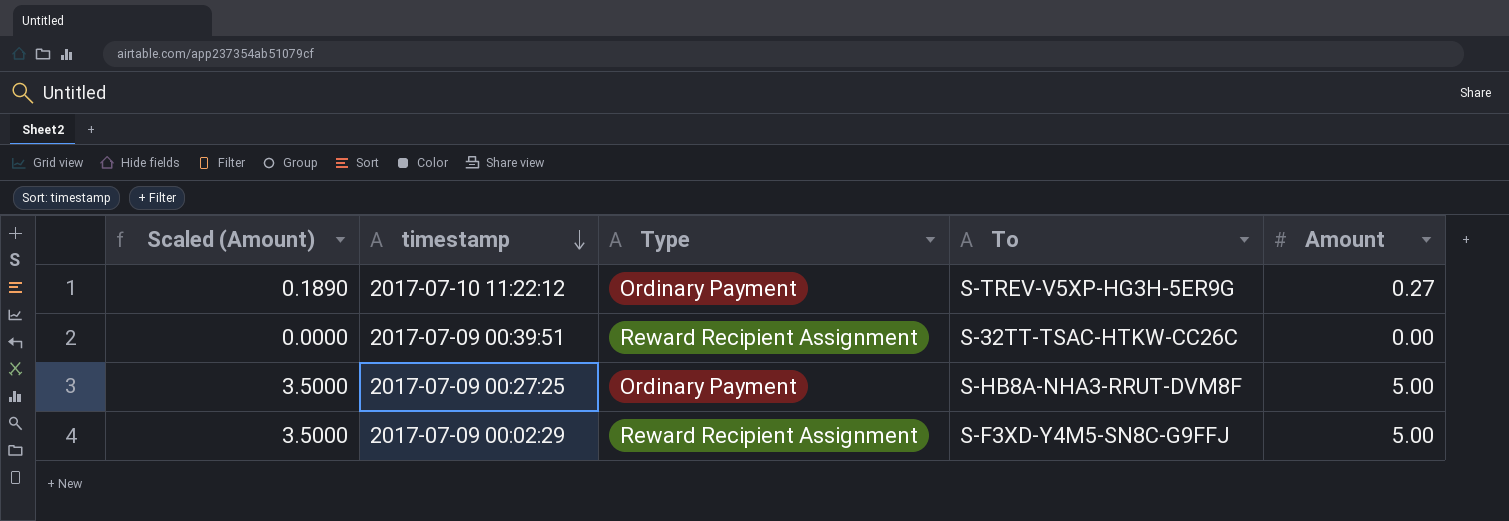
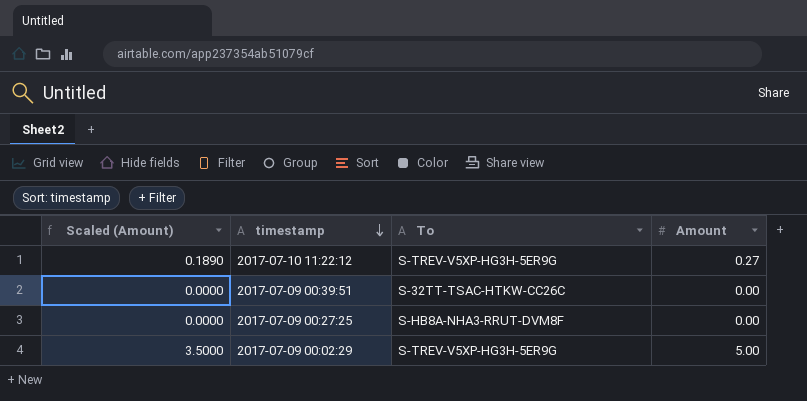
column Type | position: 3 -> none
2017-07-09 00:27:25 | Scaled (Amount): 3.5000 -> 0.0000
2017-07-09 00:27:25 | Amount: 5.00 -> 0.00
2017-07-09 00:02:29 | To: S-F3XD-Y4M5-SN8C-G9FFJ -> S-TREV-V5XP-HG3H-5ER9G

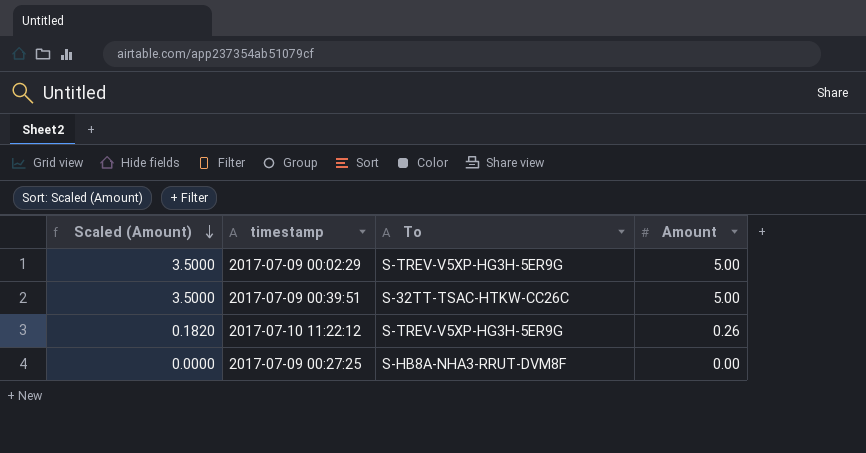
row order: timestamp descending -> Scaled (Amount) descending
2017-07-09 00:39:51 | Scaled (Amount): 0.0000 -> 3.5000
2017-07-09 00:39:51 | Amount: 0.00 -> 5.00
2017-07-10 11:22:12 | Scaled (Amount): 0.1890 -> 0.1820
2017-07-10 11:22:12 | Amount: 0.27 -> 0.26

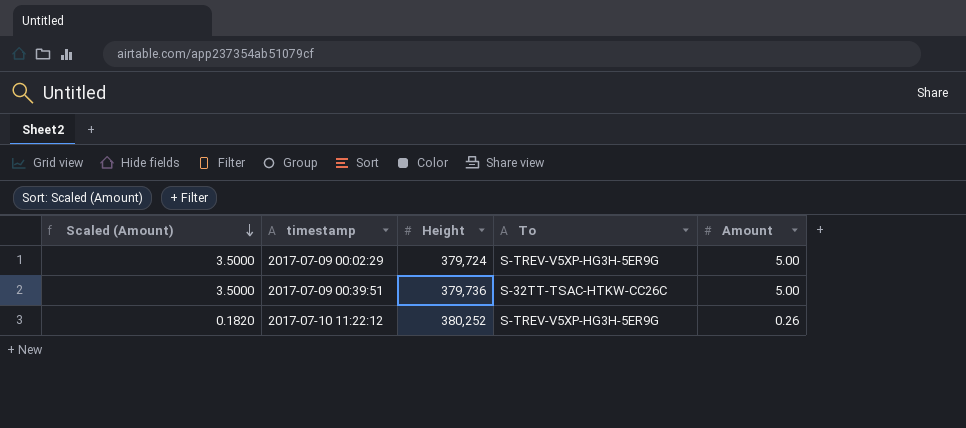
column Height | position: none -> 3
row 2017-07-09 00:27:25: 0.0000 | S-HB8A-NHA3-RRUT-DVM8F | 0.00 -> none

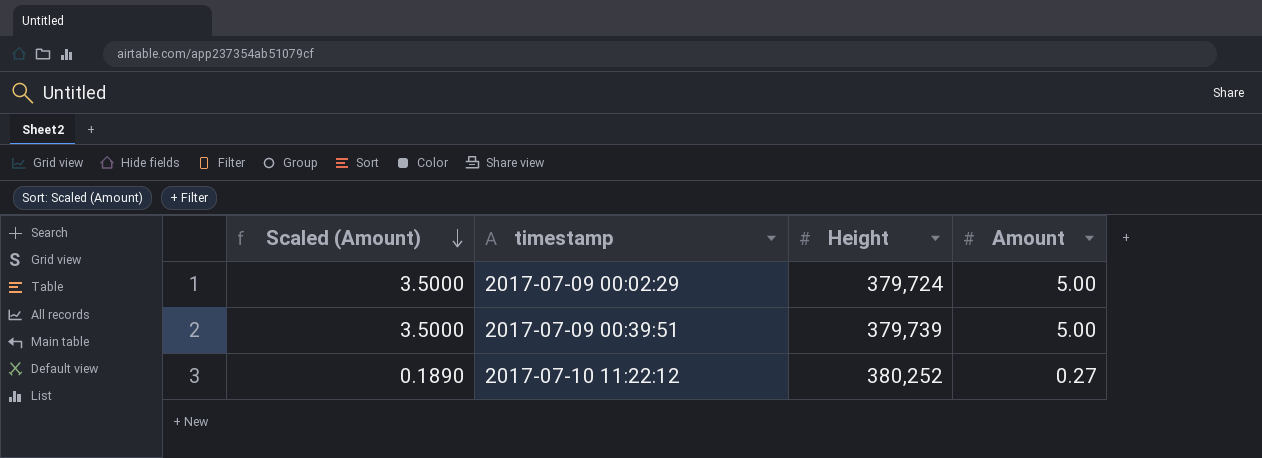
column To | position: 4 -> none
2017-07-09 00:39:51 | Height: 379,736 -> 379,739
2017-07-10 11:22:12 | Scaled (Amount): 0.1820 -> 0.1890
2017-07-10 11:22:12 | Amount: 0.26 -> 0.27

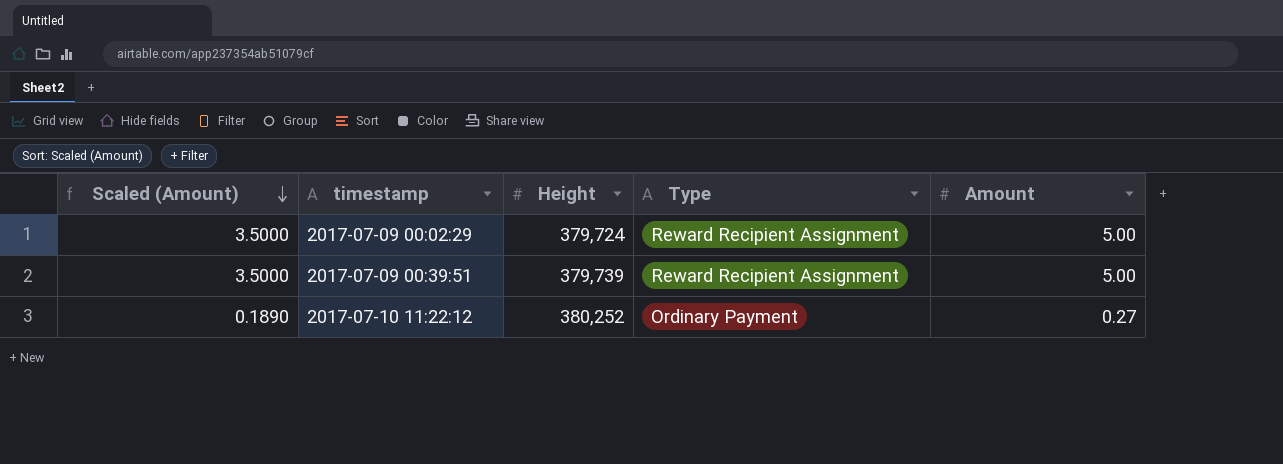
column Type | position: none -> 4

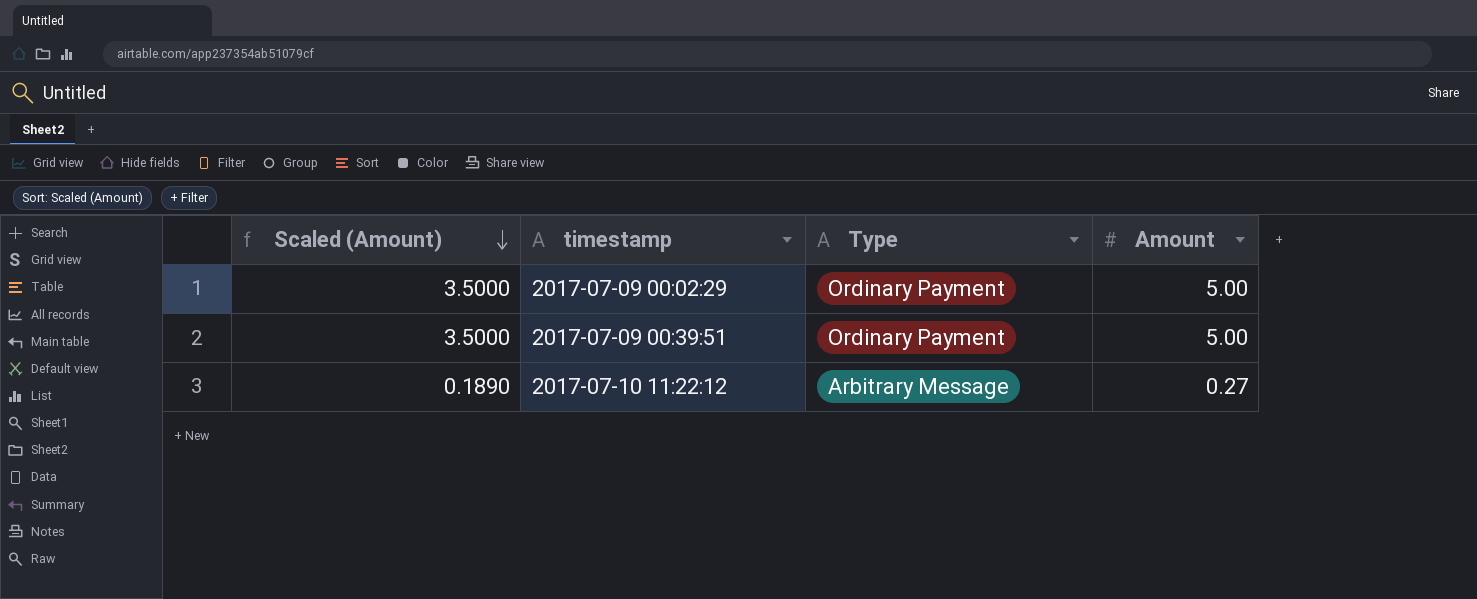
column Height | position: 3 -> none
2017-07-09 00:02:29 | Type: Reward Recipient Assignment -> Ordinary Payment
2017-07-09 00:39:51 | Type: Reward Recipient Assignment -> Ordinary Payment
2017-07-10 11:22:12 | Type: Ordinary Payment -> Arbitrary Message

